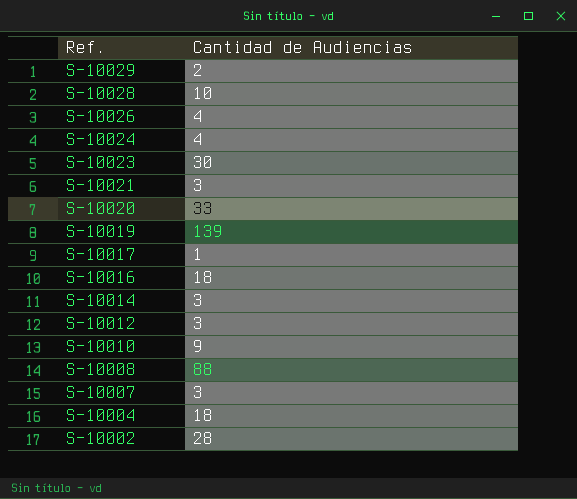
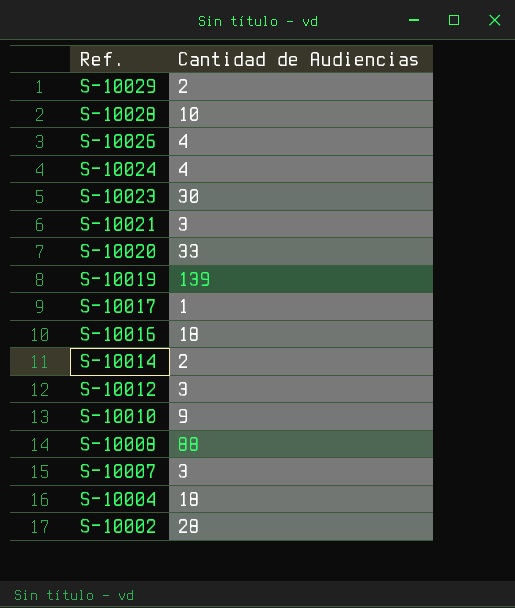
S-10014 | Cantidad de Audiencias: 3 -> 2

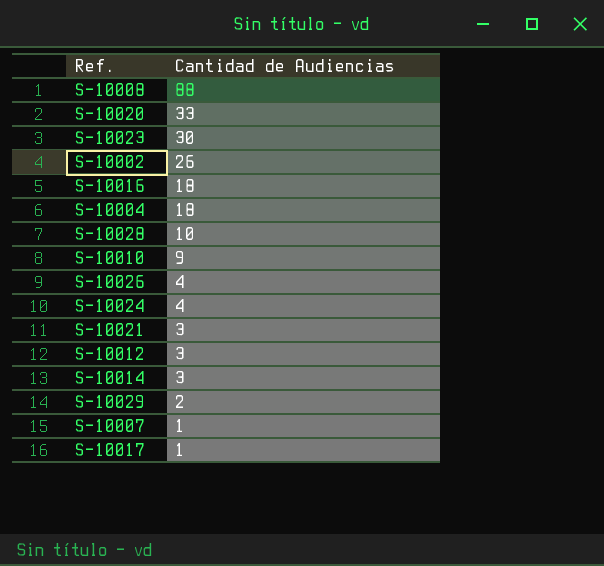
row order: Ref. descending -> Cantidad de Audiencias descending
row S-10019: 139 -> none
S-10002 | Cantidad de Audiencias: 28 -> 26
S-10014 | Cantidad de Audiencias: 2 -> 3
S-10007 | Cantidad de Audiencias: 3 -> 1

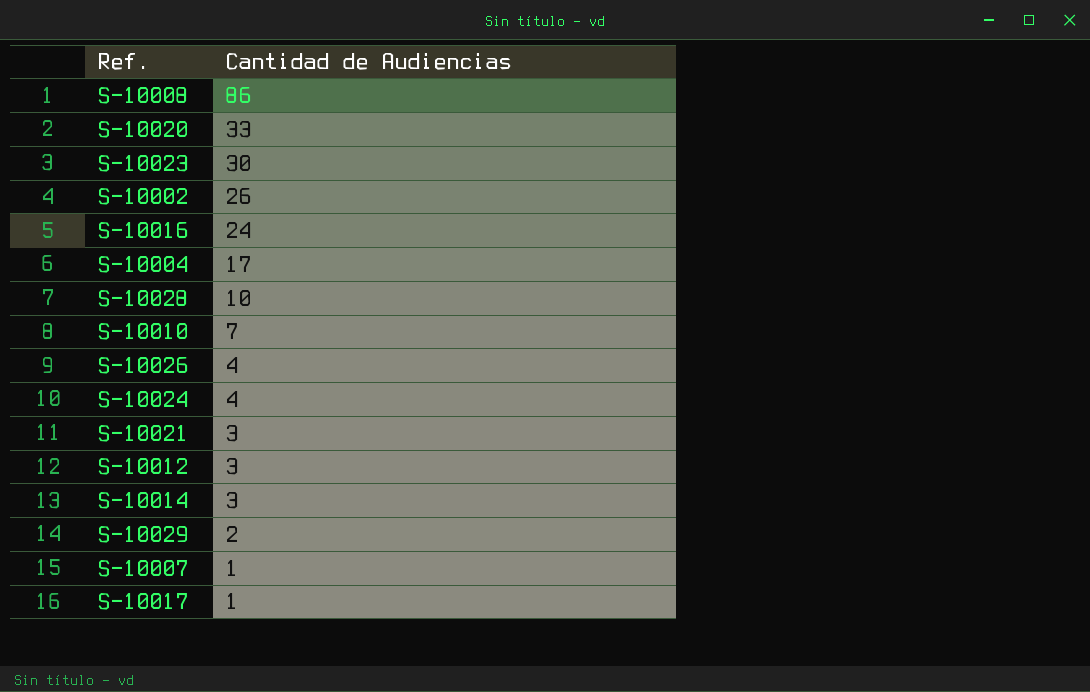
S-10008 | Cantidad de Audiencias: 88 -> 86
S-10016 | Cantidad de Audiencias: 18 -> 24
S-10004 | Cantidad de Audiencias: 18 -> 17
S-10010 | Cantidad de Audiencias: 9 -> 7

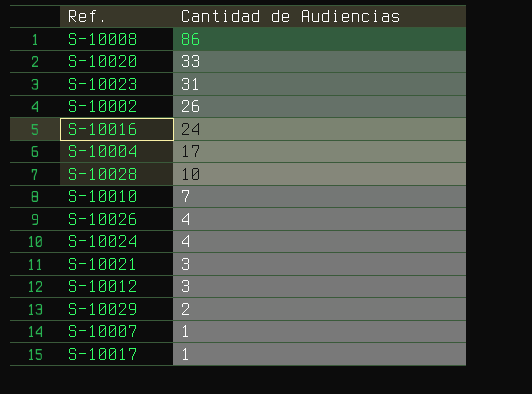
row S-10014: 3 -> none
S-10023 | Cantidad de Audiencias: 30 -> 31

